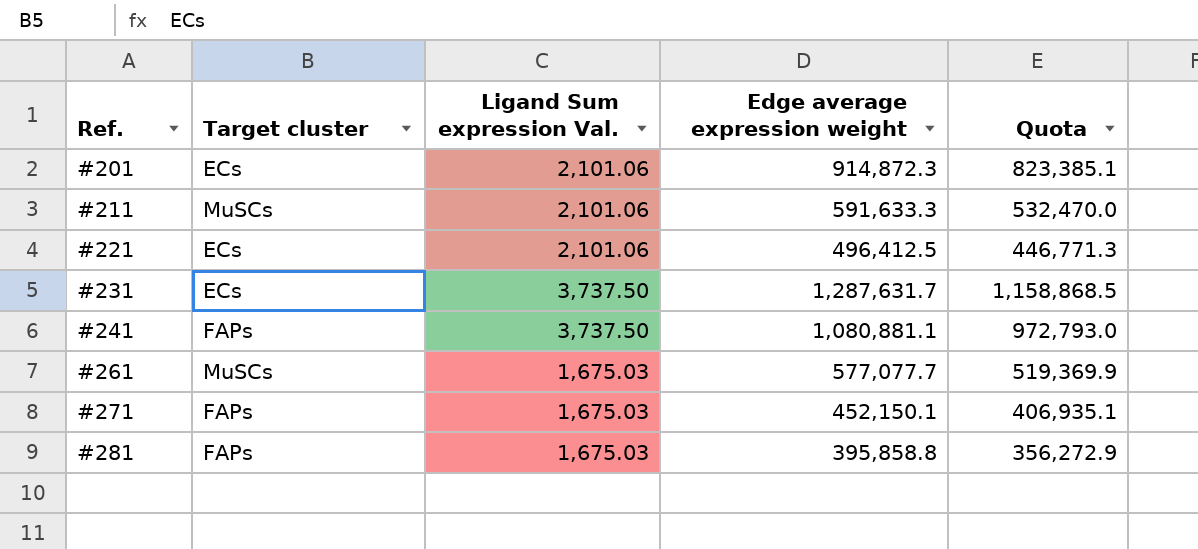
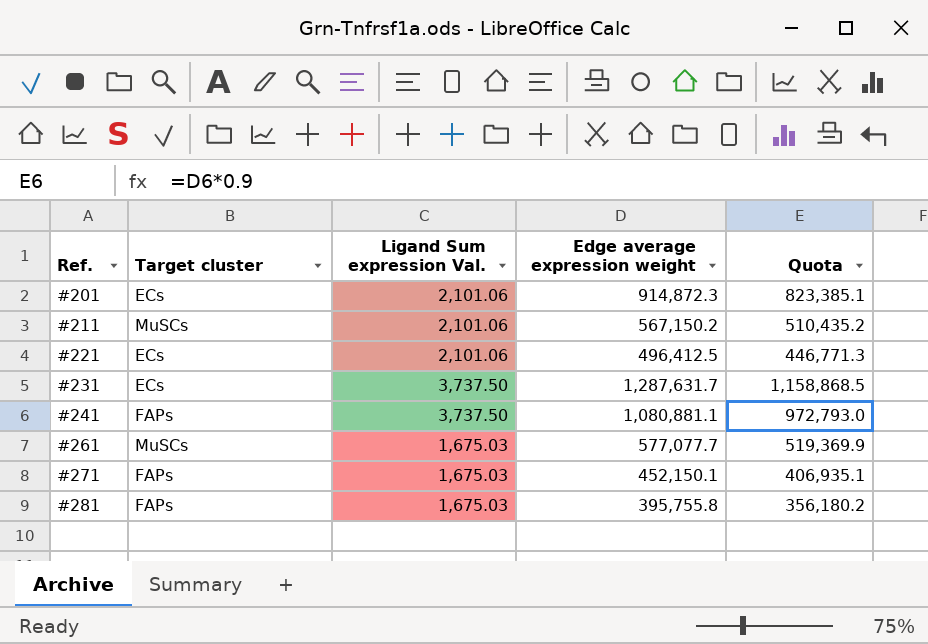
#211 | Edge average expression weight: 591,633.3 -> 567,150.2
#211 | Quota: 532,470.0 -> 510,435.2
#281 | Edge average expression weight: 395,858.8 -> 395,755.8
#281 | Quota: 356,272.9 -> 356,180.2

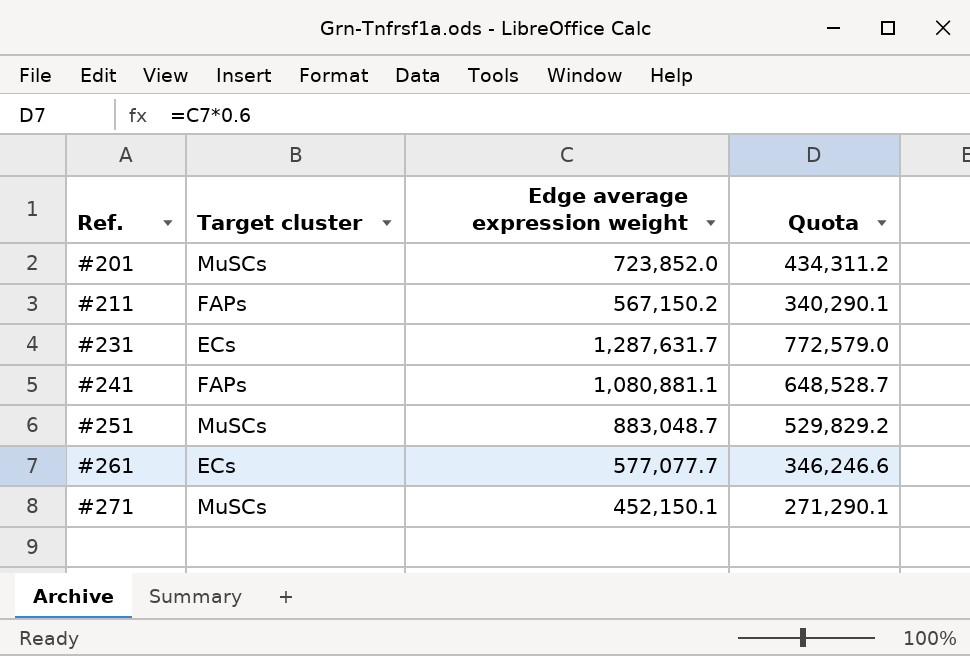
column Ligand Sum expression Val. | position: 3 -> none
column Quota | formula: [Edge average expression weight] * 0.9 -> [Edge average expression weight] * 0.6
row #221: ECs | 2,101.06 | 496,412.5 | 446,771.3 -> none
row #281: FAPs | 1,675.03 | 395,755.8 | 356,180.2 -> none
#201 | Target cluster: ECs -> MuSCs
#201 | Edge average expression weight: 914,872.3 -> 723,852.0
#211 | Target cluster: MuSCs -> FAPs
row #251: none -> MuSCs | 883,048.7 | 529,829.2
#261 | Target cluster: MuSCs -> ECs
#271 | Target cluster: FAPs -> MuSCs

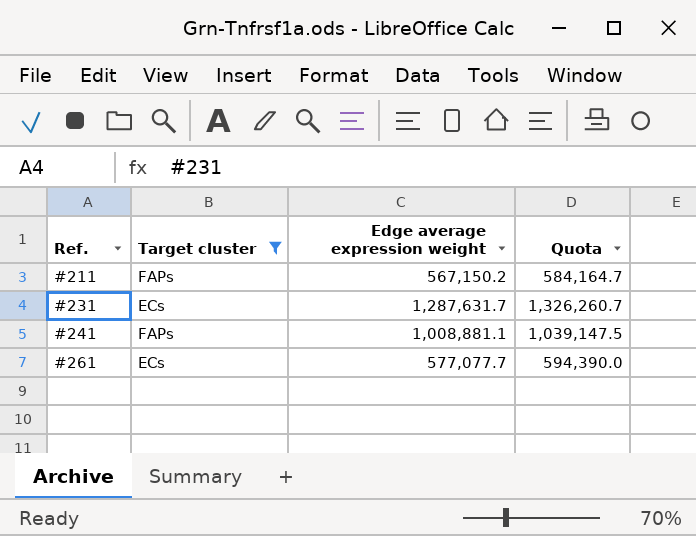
filter: none -> Target cluster != MuSCs
column Quota | formula: [Edge average expression weight] * 0.6 -> [Edge average expression weight] * 1.03
#241 | Edge average expression weight: 1,080,881.1 -> 1,008,881.1

